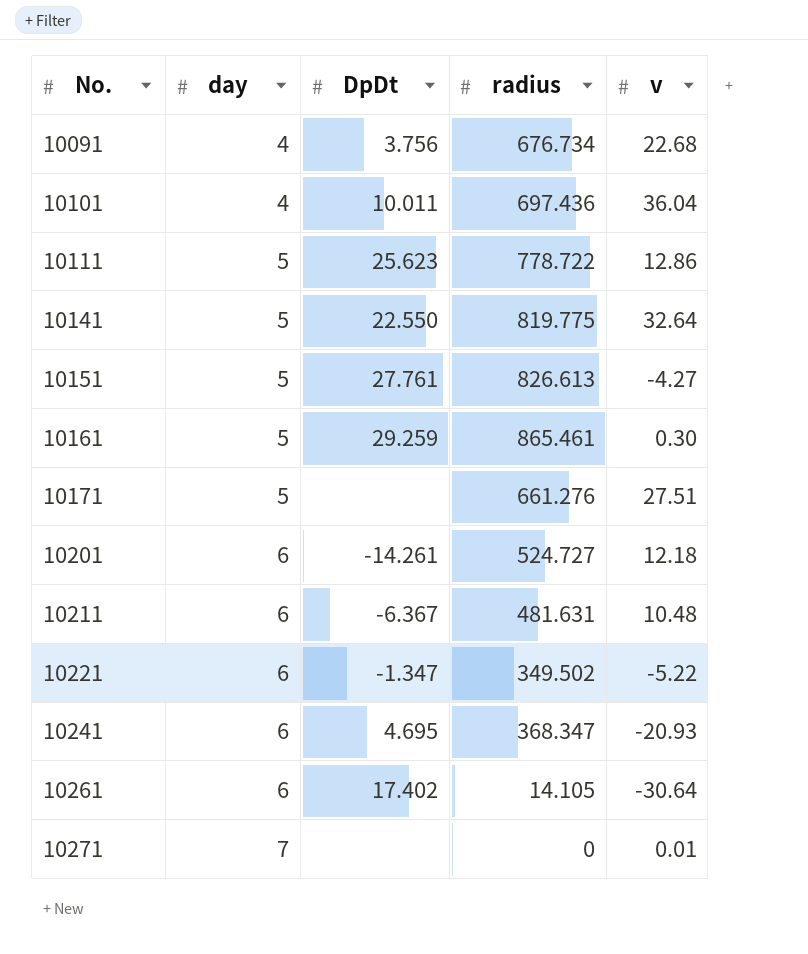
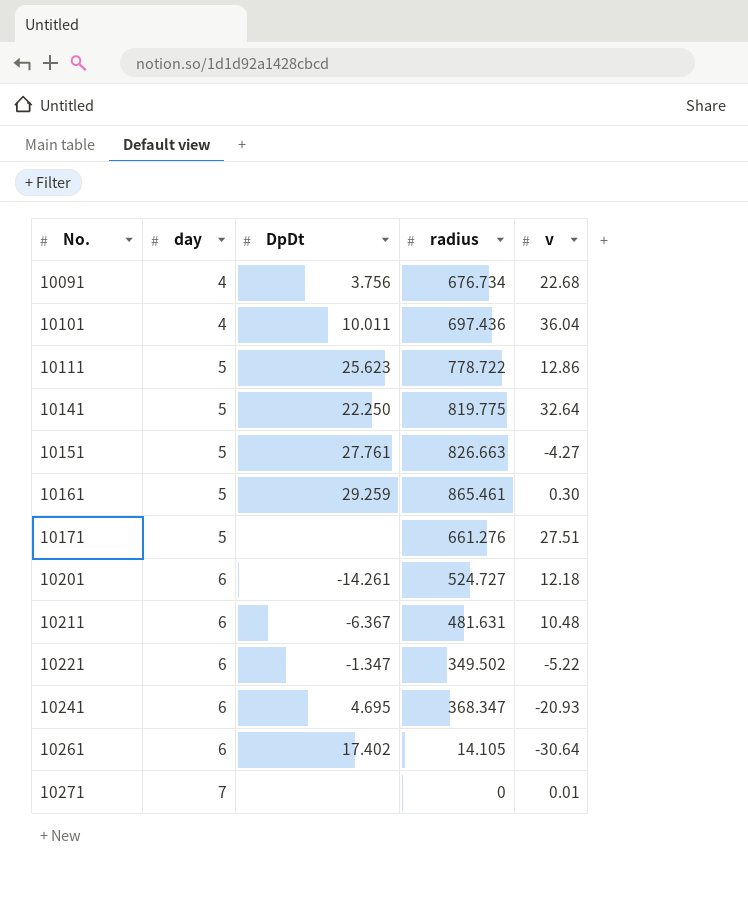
10141 | DpDt: 22.550 -> 22.250
10151 | radius: 826.613 -> 826.663

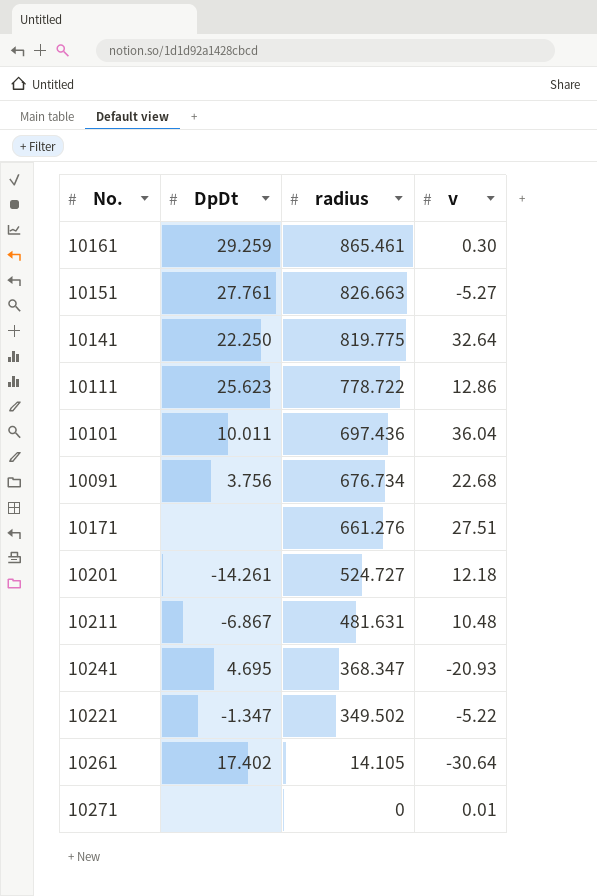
row order: No. ascending -> radius descending
column day | position: 2 -> none
10151 | v: -4.27 -> -5.27
10211 | DpDt: -6.367 -> -6.867

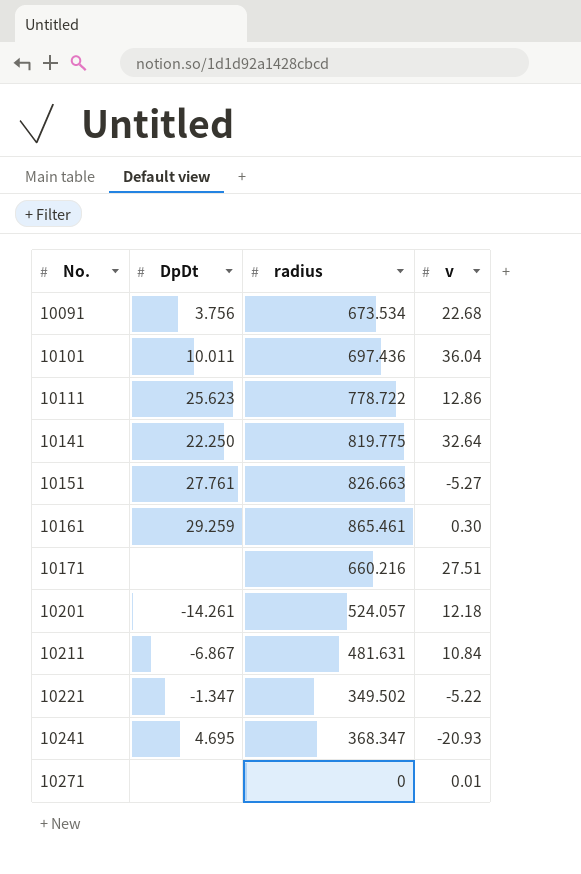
row order: radius descending -> No. ascending
row 10261: 17.402 | 14.105 | -30.64 -> none
10091 | radius: 676.734 -> 673.534
10171 | radius: 661.276 -> 660.216
10201 | radius: 524.727 -> 524.057
10211 | v: 10.48 -> 10.84

